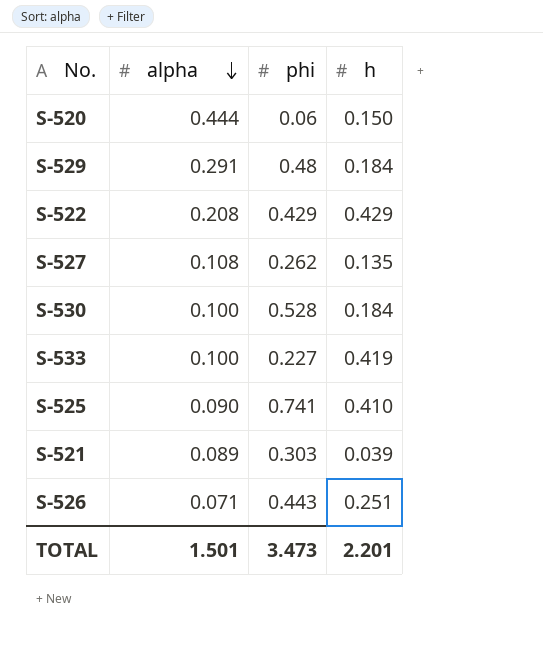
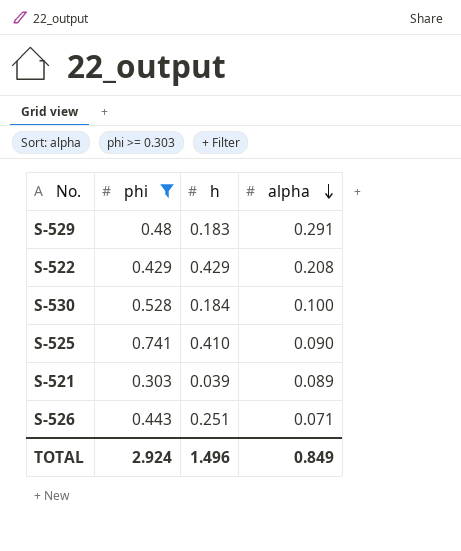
filter: none -> phi >= 0.303
column alpha | position: 2 -> 4
S-529 | h: 0.184 -> 0.183
TOTAL | phi: 3.473 -> 2.924
TOTAL | h: 2.201 -> 1.496
TOTAL | alpha: 1.501 -> 0.849

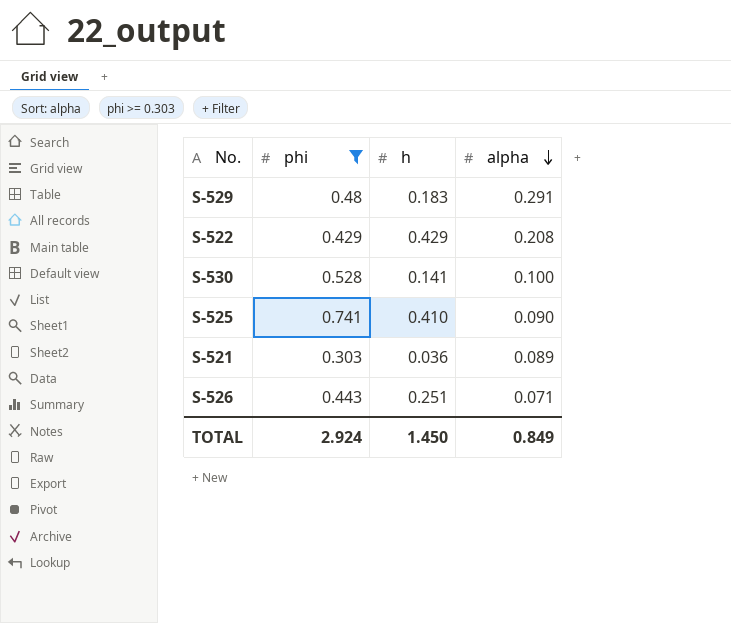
S-530 | h: 0.184 -> 0.141
S-521 | h: 0.039 -> 0.036
TOTAL | h: 1.496 -> 1.450

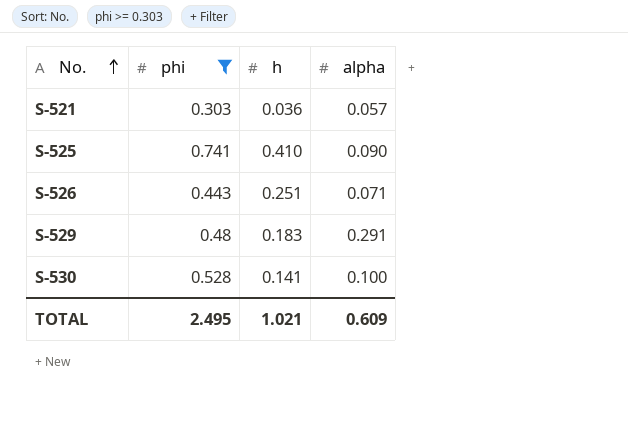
row order: alpha descending -> No. ascending
row S-522: 0.429 | 0.429 | 0.208 -> none
S-521 | alpha: 0.089 -> 0.057
TOTAL | phi: 2.924 -> 2.495
TOTAL | h: 1.450 -> 1.021
TOTAL | alpha: 0.849 -> 0.609

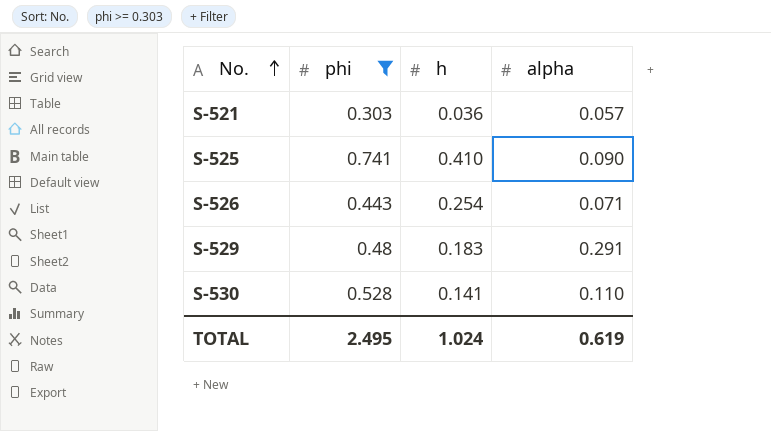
S-526 | h: 0.251 -> 0.254
S-530 | alpha: 0.100 -> 0.110
TOTAL | h: 1.021 -> 1.024
TOTAL | alpha: 0.609 -> 0.619

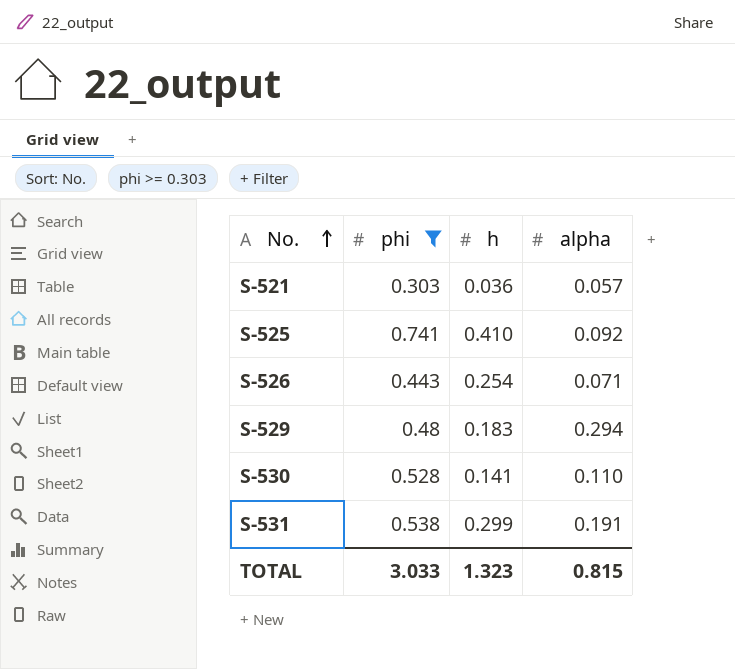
S-525 | alpha: 0.090 -> 0.092
S-529 | alpha: 0.291 -> 0.294
row S-531: none -> 0.538 | 0.299 | 0.191
TOTAL | phi: 2.495 -> 3.033
TOTAL | h: 1.024 -> 1.323
TOTAL | alpha: 0.619 -> 0.815

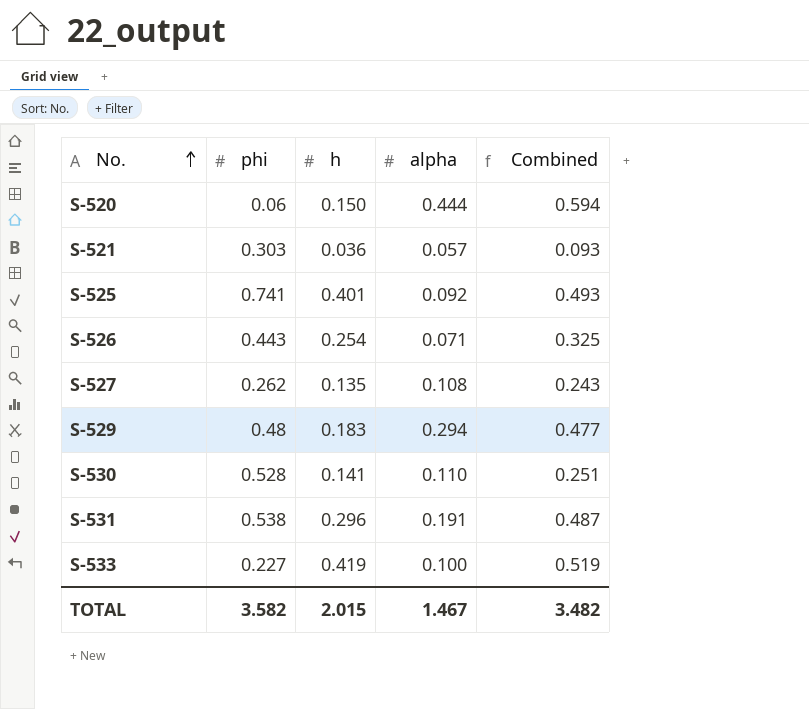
filter: phi >= 0.303 -> none
column Combined | formula: none -> [h] + [alpha]
S-525 | h: 0.410 -> 0.401
S-531 | h: 0.299 -> 0.296
TOTAL | phi: 3.033 -> 3.582
TOTAL | h: 1.323 -> 2.015
TOTAL | alpha: 0.815 -> 1.467

